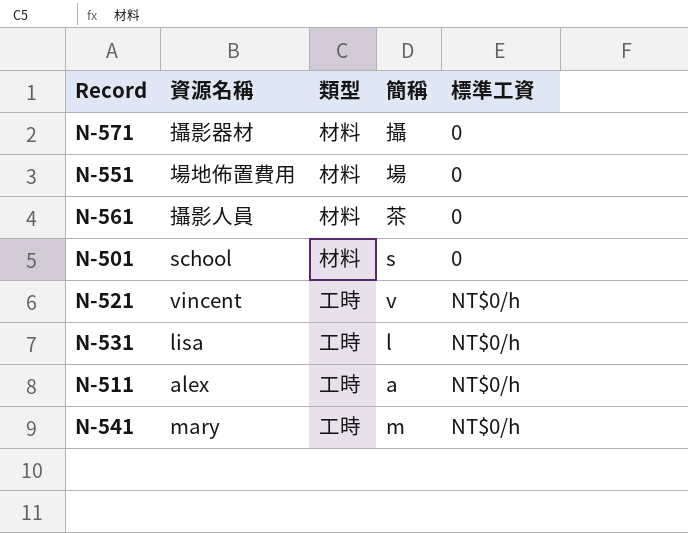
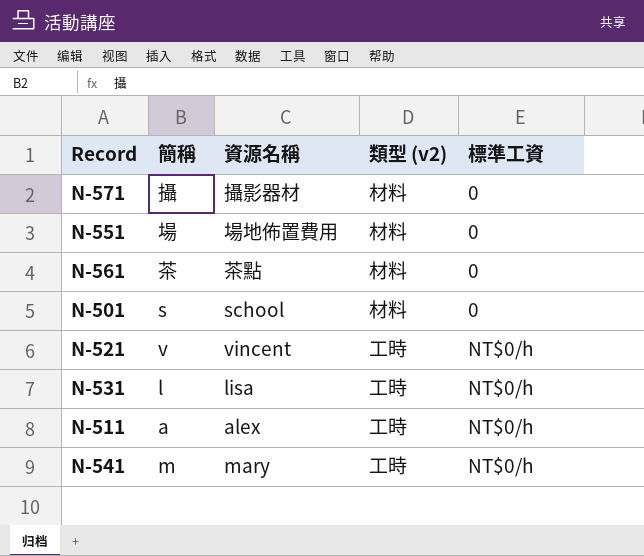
column 簡稱 | position: 4 -> 2
column name: 類型 -> 類型 (v2)
N-561 | 資源名稱: 攝影人員 -> 茶點

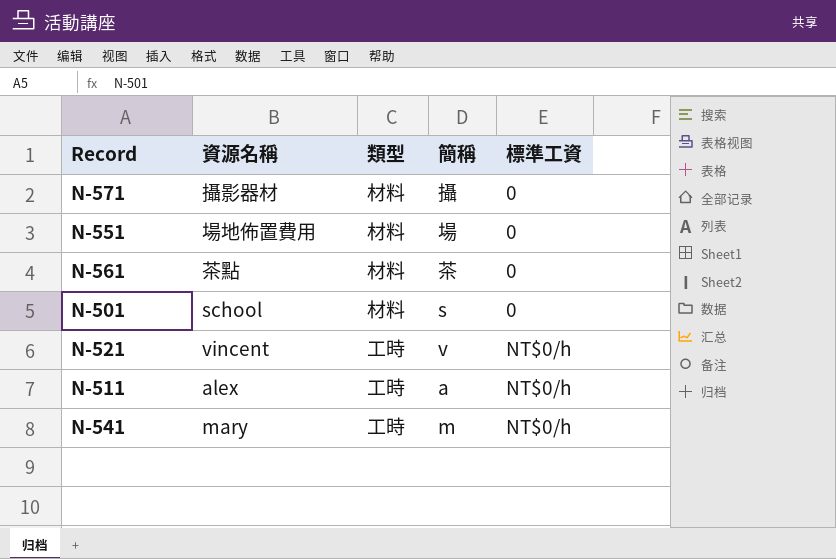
column name: 類型 (v2) -> 類型
column 簡稱 | position: 2 -> 4
row N-531: l | lisa | 工時 | NT$0/h -> none

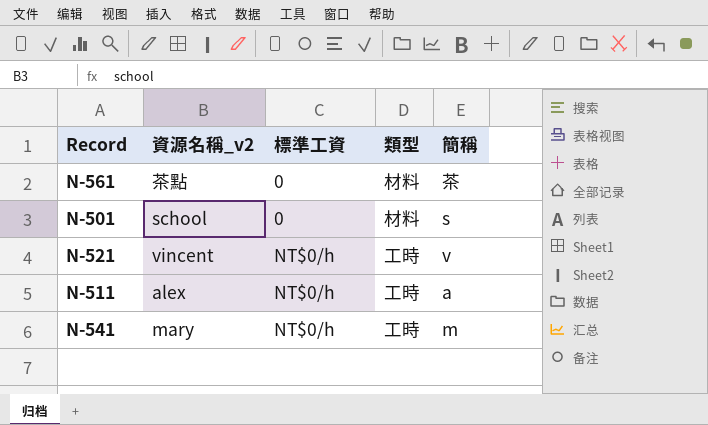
column name: 資源名稱 -> 資源名稱_v2
column 標準工資 | position: 5 -> 3
row N-571: 攝影器材 | 材料 | 攝 | 0 -> none
row N-551: 場地佈置費用 | 材料 | 場 | 0 -> none

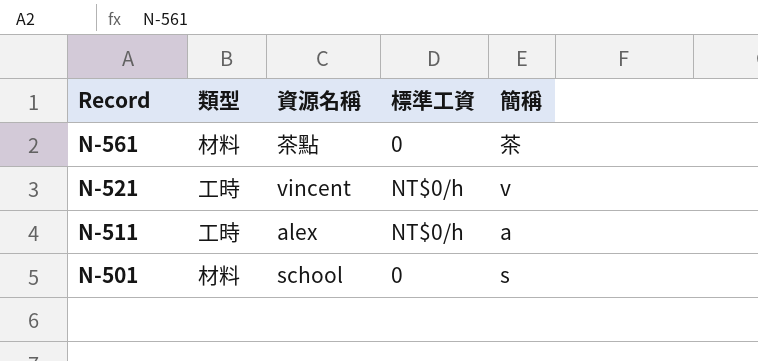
row order: 標準工資 ascending -> Record descending
column 類型 | position: 4 -> 2
column name: 資源名稱_v2 -> 資源名稱
row N-541: mary | NT$0/h | 工時 | m -> none

